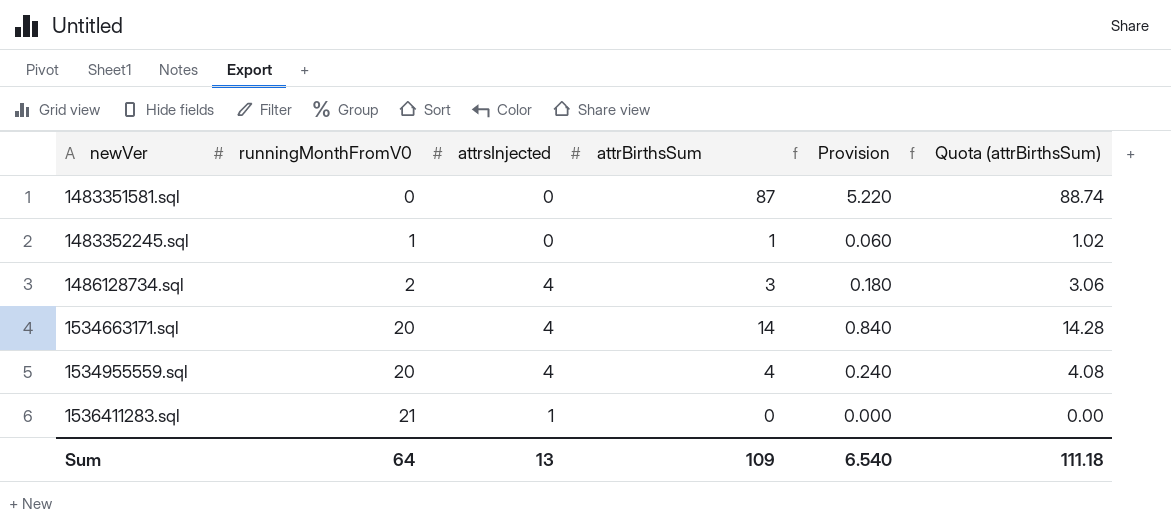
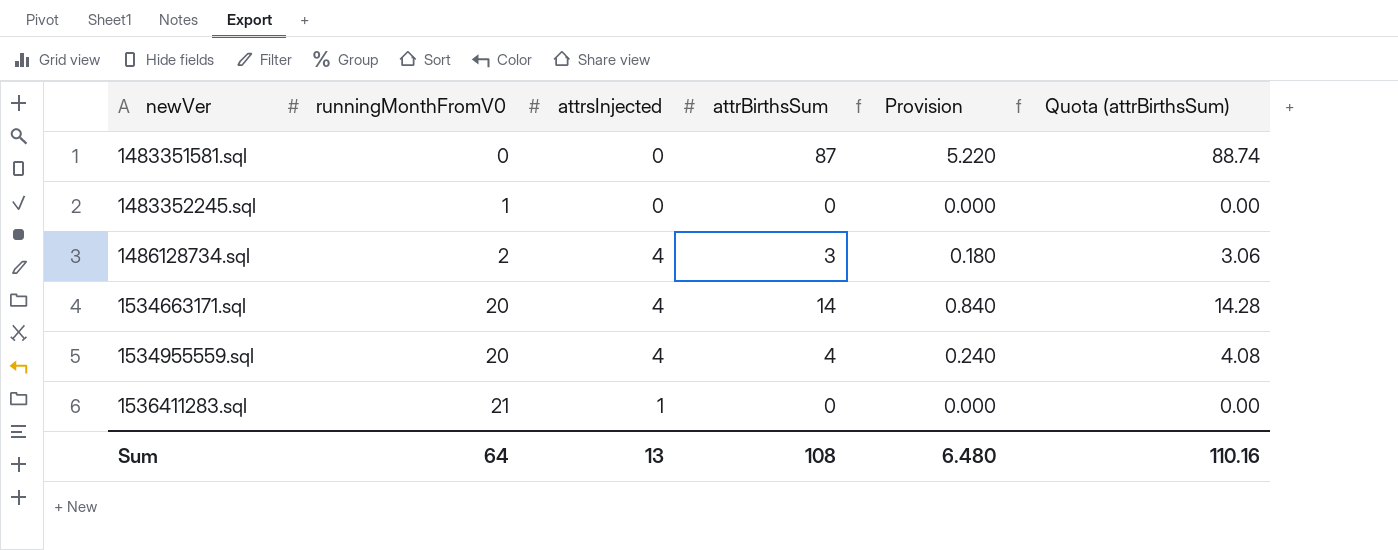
1483352245.sql | attrBirthsSum: 1 -> 0
1483352245.sql | Provision: 0.060 -> 0.000
1483352245.sql | Quota (attrBirthsSum): 1.02 -> 0.00
Sum | attrBirthsSum: 109 -> 108
Sum | Provision: 6.540 -> 6.480
Sum | Quota (attrBirthsSum): 111.18 -> 110.16

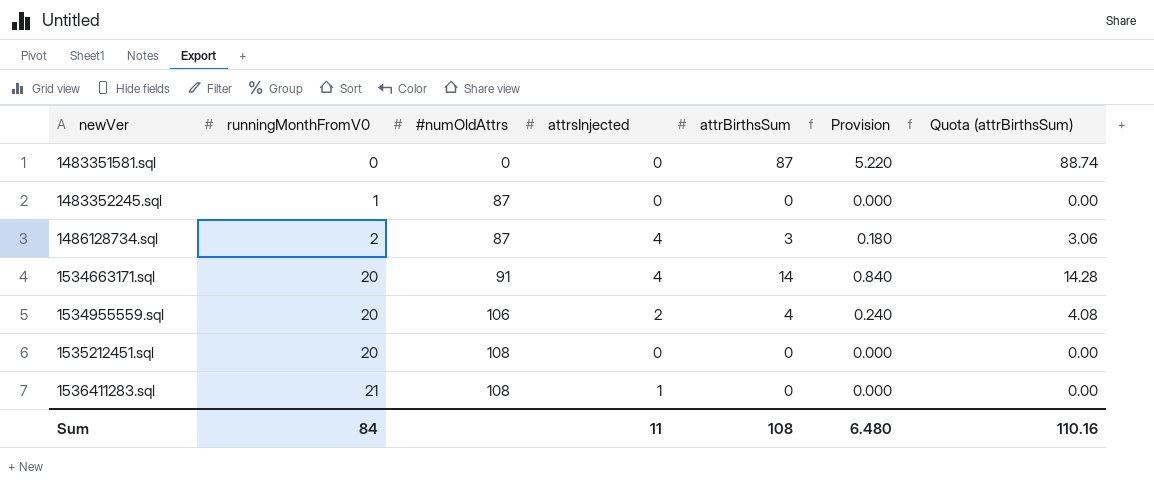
column #numOldAttrs | position: none -> 3
1534955559.sql | attrsInjected: 4 -> 2
row 1535212451.sql: none -> 20 | 108 | 0 | 0 | 0.000 | 0.00
Sum | runningMonthFromV0: 64 -> 84
Sum | attrsInjected: 13 -> 11

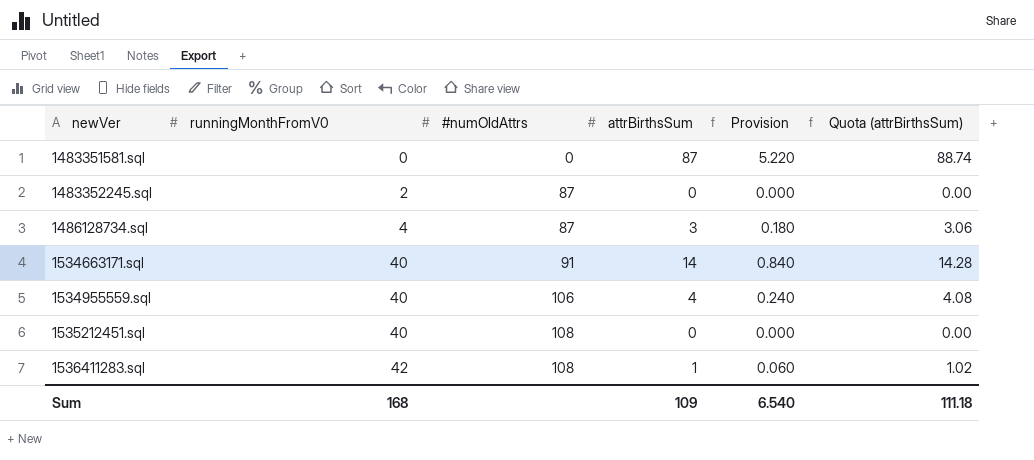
column attrsInjected | position: 4 -> none
1483352245.sql | runningMonthFromV0: 1 -> 2
1486128734.sql | runningMonthFromV0: 2 -> 4
1534663171.sql | runningMonthFromV0: 20 -> 40
1534955559.sql | runningMonthFromV0: 20 -> 40
1535212451.sql | runningMonthFromV0: 20 -> 40
1536411283.sql | runningMonthFromV0: 21 -> 42
1536411283.sql | attrBirthsSum: 0 -> 1
1536411283.sql | Provision: 0.000 -> 0.060
1536411283.sql | Quota (attrBirthsSum): 0.00 -> 1.02
Sum | runningMonthFromV0: 84 -> 168
Sum | attrBirthsSum: 108 -> 109
Sum | Provision: 6.480 -> 6.540
Sum | Quota (attrBirthsSum): 110.16 -> 111.18

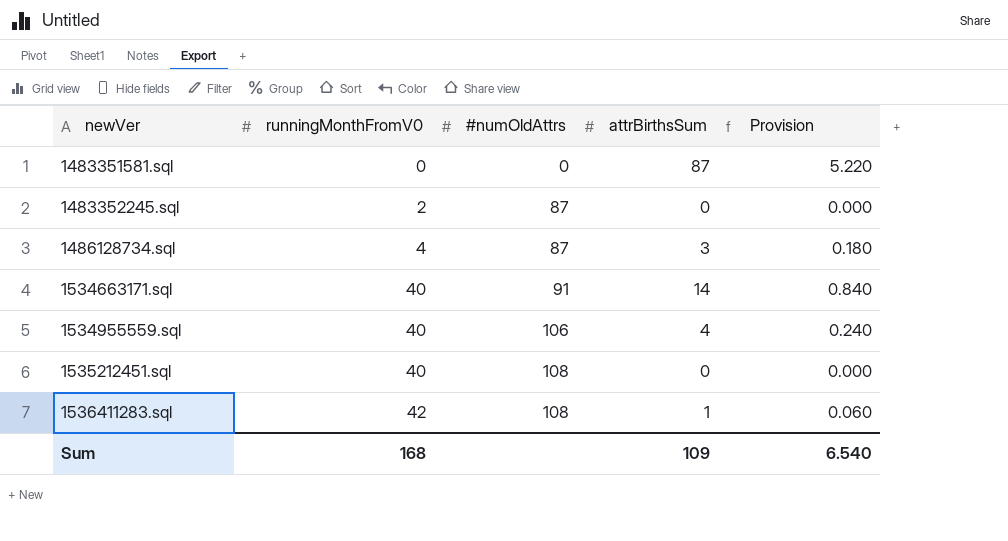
column Quota (attrBirthsSum) | formula: [attrBirthsSum] * 1.02 -> none

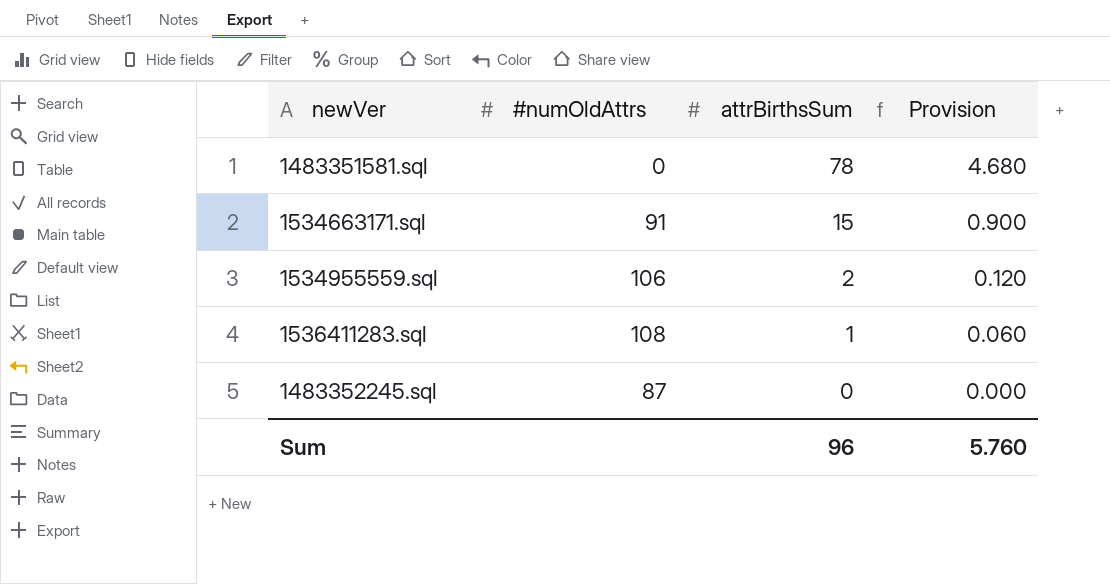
row order: newVer ascending -> attrBirthsSum descending
column runningMonthFromV0 | position: 2 -> none
row 1486128734.sql: 4 | 87 | 3 | 0.180 -> none
row 1535212451.sql: 40 | 108 | 0 | 0.000 -> none
1483351581.sql | attrBirthsSum: 87 -> 78
1483351581.sql | Provision: 5.220 -> 4.680
1534663171.sql | attrBirthsSum: 14 -> 15
1534663171.sql | Provision: 0.840 -> 0.900
1534955559.sql | attrBirthsSum: 4 -> 2
1534955559.sql | Provision: 0.240 -> 0.120
Sum | attrBirthsSum: 109 -> 96
Sum | Provision: 6.540 -> 5.760

